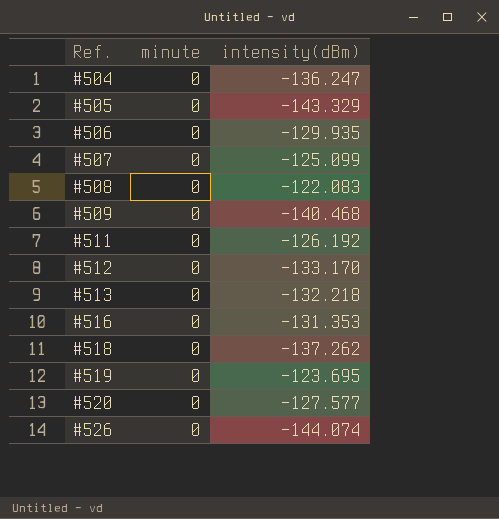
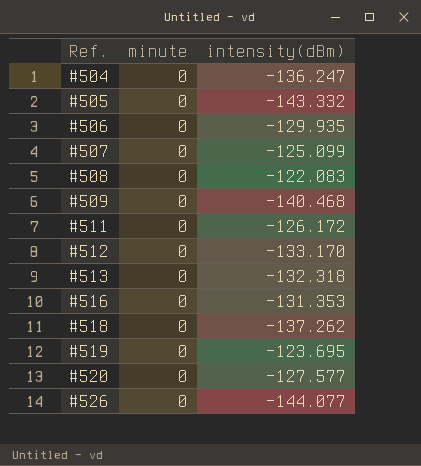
#505 | intensity(dBm): -143.329 -> -143.332
#511 | intensity(dBm): -126.192 -> -126.172
#513 | intensity(dBm): -132.218 -> -132.318
#526 | intensity(dBm): -144.074 -> -144.077

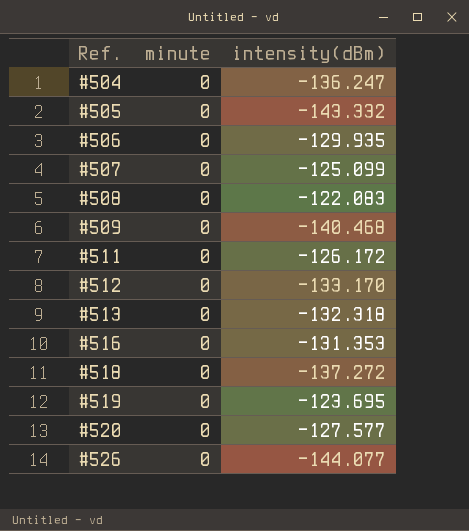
#518 | intensity(dBm): -137.262 -> -137.272

